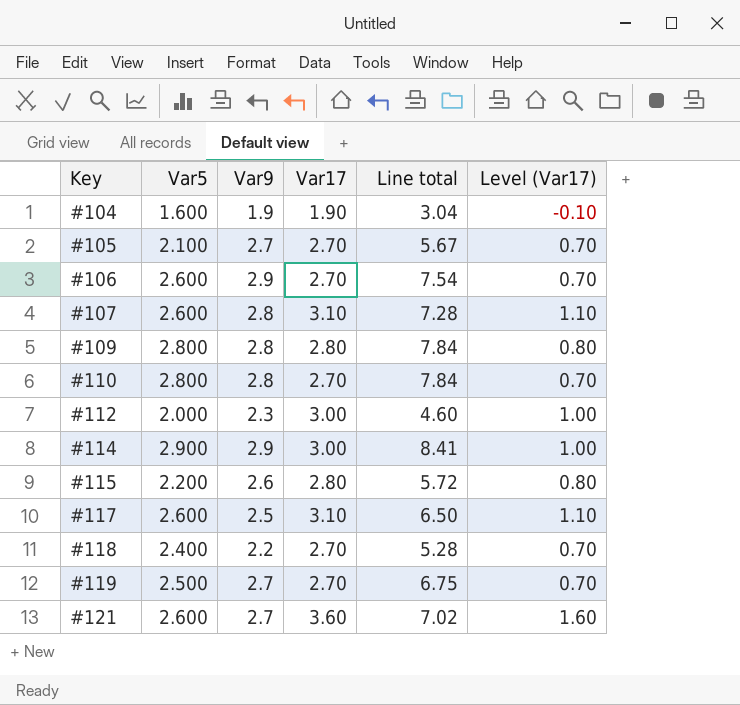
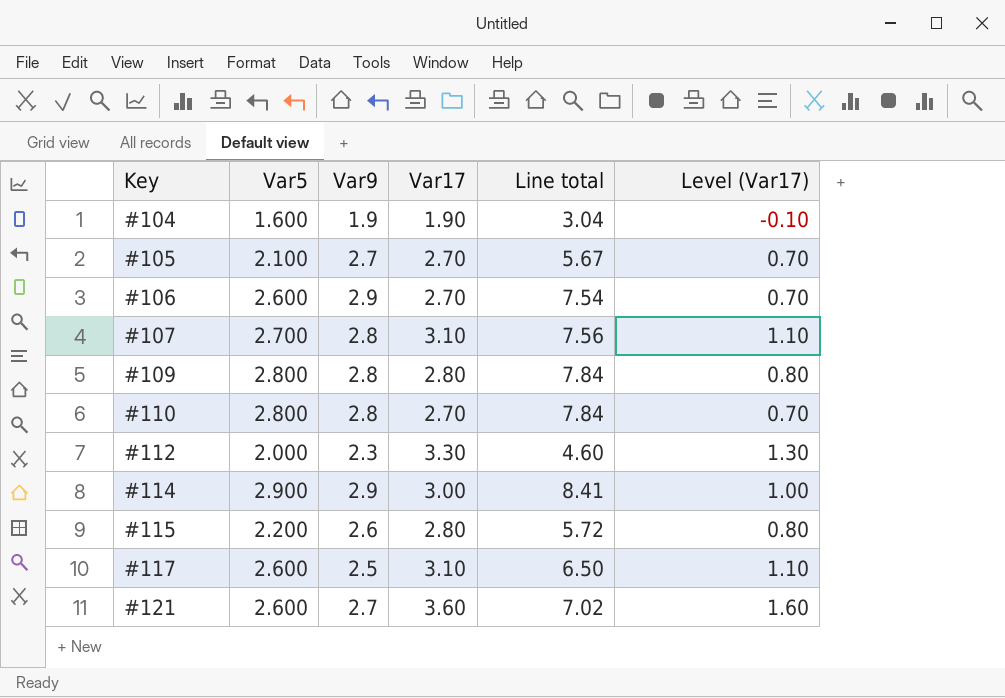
row #118: 2.400 | 2.2 | 2.70 | 5.28 | 0.70 -> none
row #119: 2.500 | 2.7 | 2.70 | 6.75 | 0.70 -> none
#107 | Var5: 2.600 -> 2.700
#107 | Line total: 7.28 -> 7.56
#112 | Var17: 3.00 -> 3.30
#112 | Level (Var17): 1.00 -> 1.30

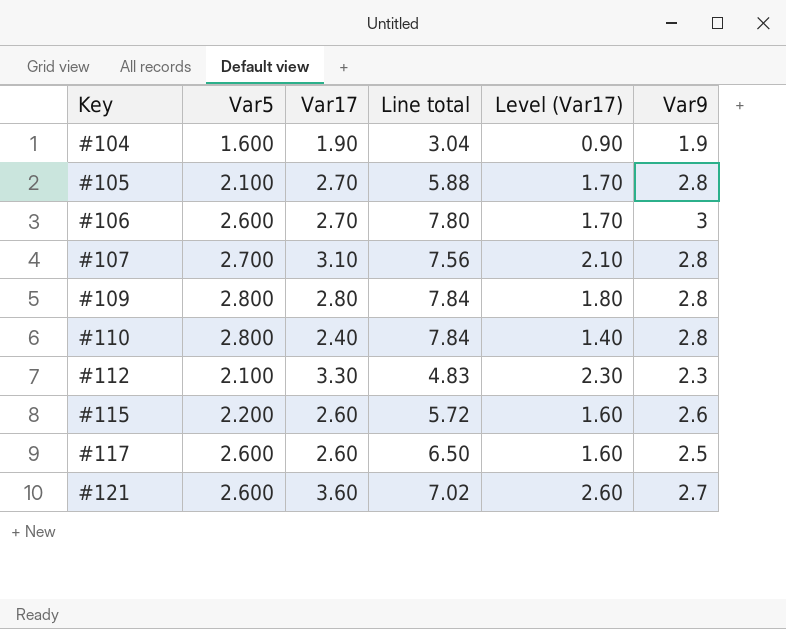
column Level (Var17) | formula: [Var17] - 2 -> [Var17] - 1
column Var9 | position: 3 -> 6
row #114: 2.900 | 2.9 | 3.00 | 8.41 | 1.00 -> none
#105 | Line total: 5.67 -> 5.88
#105 | Var9: 2.7 -> 2.8
#106 | Line total: 7.54 -> 7.80
#106 | Var9: 2.9 -> 3
#110 | Var17: 2.70 -> 2.40
#112 | Var5: 2.000 -> 2.100
#112 | Line total: 4.60 -> 4.83
#115 | Var17: 2.80 -> 2.60
#117 | Var17: 3.10 -> 2.60

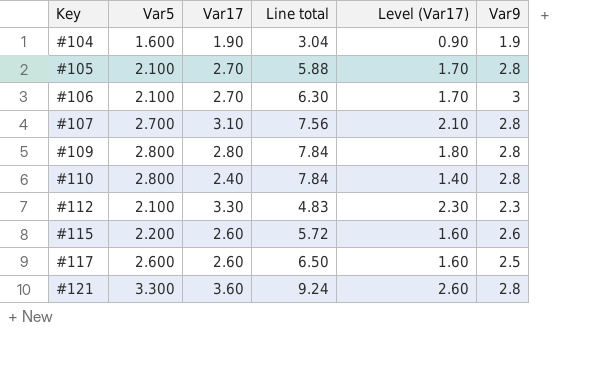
#106 | Var5: 2.600 -> 2.100
#106 | Line total: 7.80 -> 6.30
#121 | Var5: 2.600 -> 3.300
#121 | Line total: 7.02 -> 9.24
#121 | Var9: 2.7 -> 2.8

